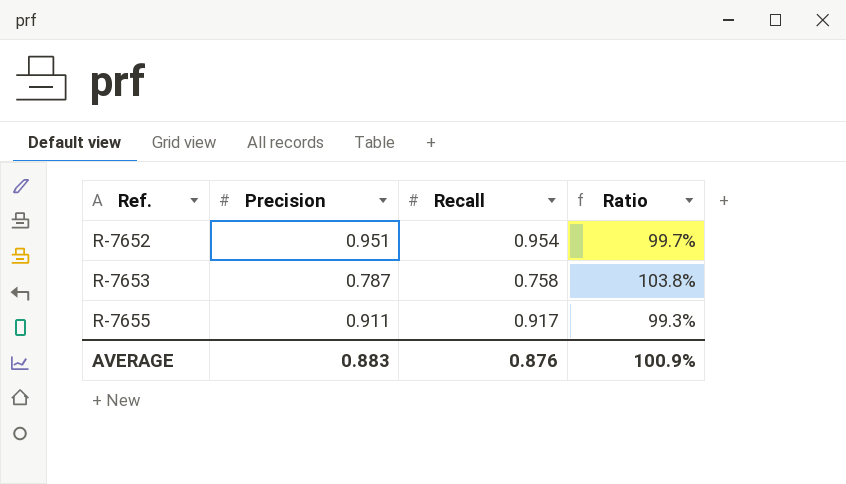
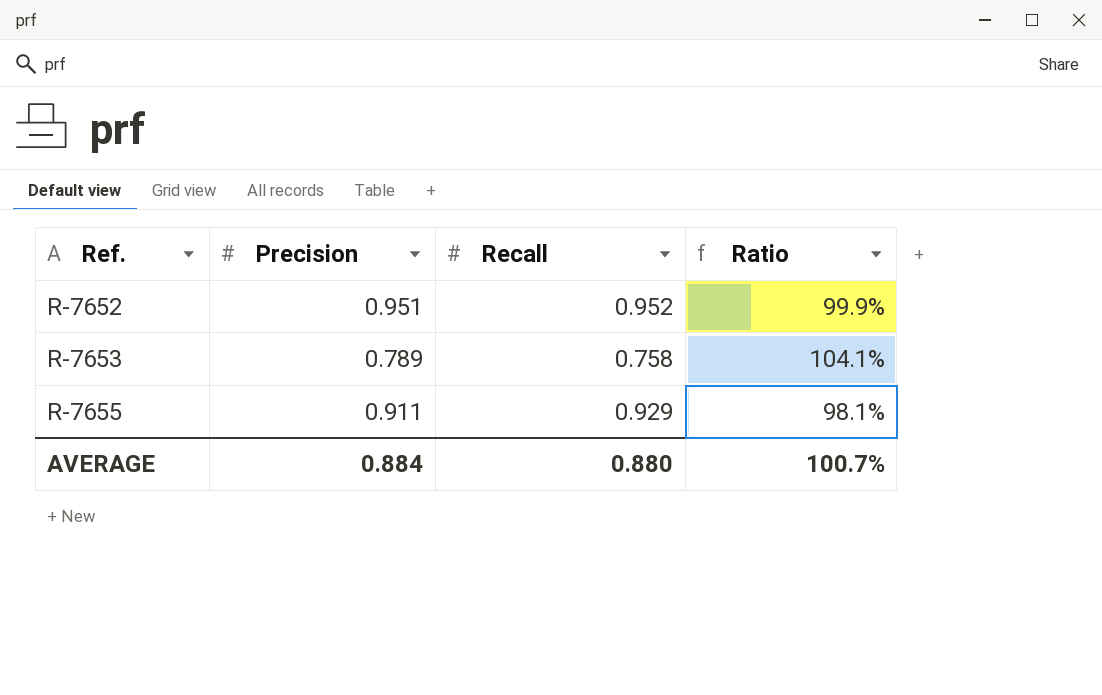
R-7652 | Recall: 0.954 -> 0.952
R-7652 | Ratio: 99.7% -> 99.9%
R-7653 | Precision: 0.787 -> 0.789
R-7653 | Ratio: 103.8% -> 104.1%
R-7655 | Recall: 0.917 -> 0.929
R-7655 | Ratio: 99.3% -> 98.1%
AVERAGE | Precision: 0.883 -> 0.884
AVERAGE | Recall: 0.876 -> 0.880
AVERAGE | Ratio: 100.9% -> 100.7%

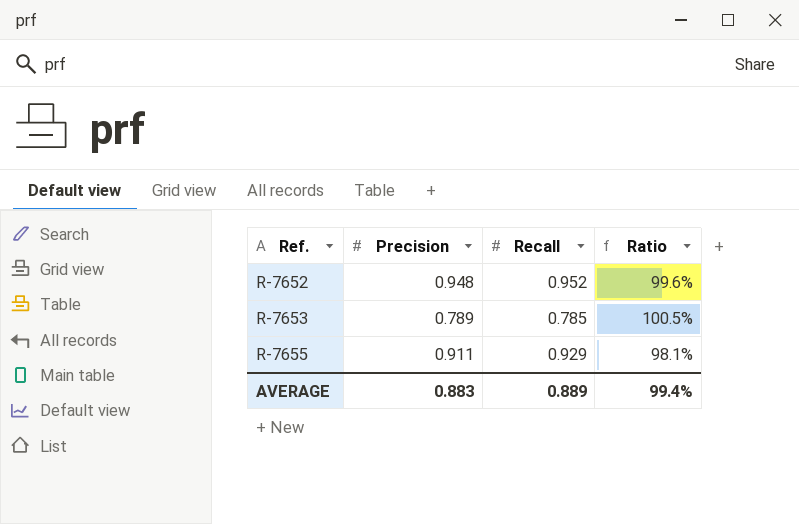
R-7652 | Precision: 0.951 -> 0.948
R-7652 | Ratio: 99.9% -> 99.6%
R-7653 | Recall: 0.758 -> 0.785
R-7653 | Ratio: 104.1% -> 100.5%
AVERAGE | Precision: 0.884 -> 0.883
AVERAGE | Recall: 0.880 -> 0.889
AVERAGE | Ratio: 100.7% -> 99.4%

